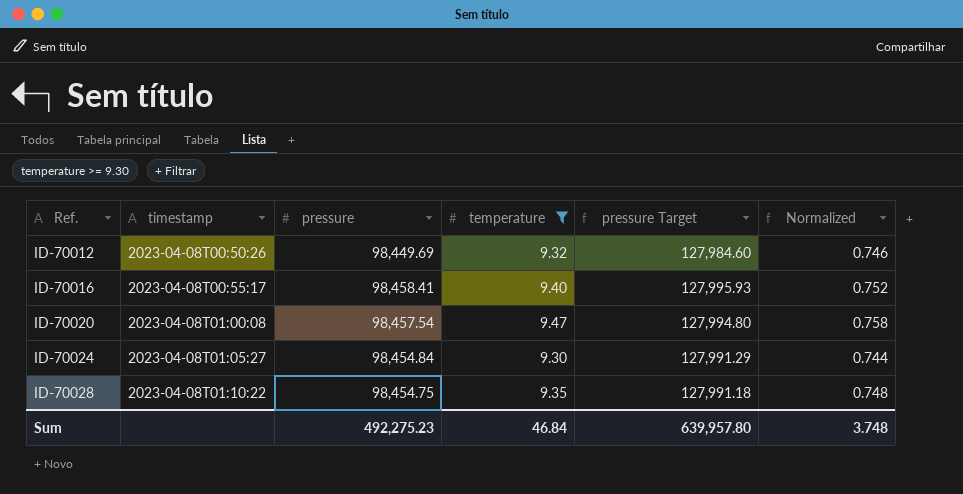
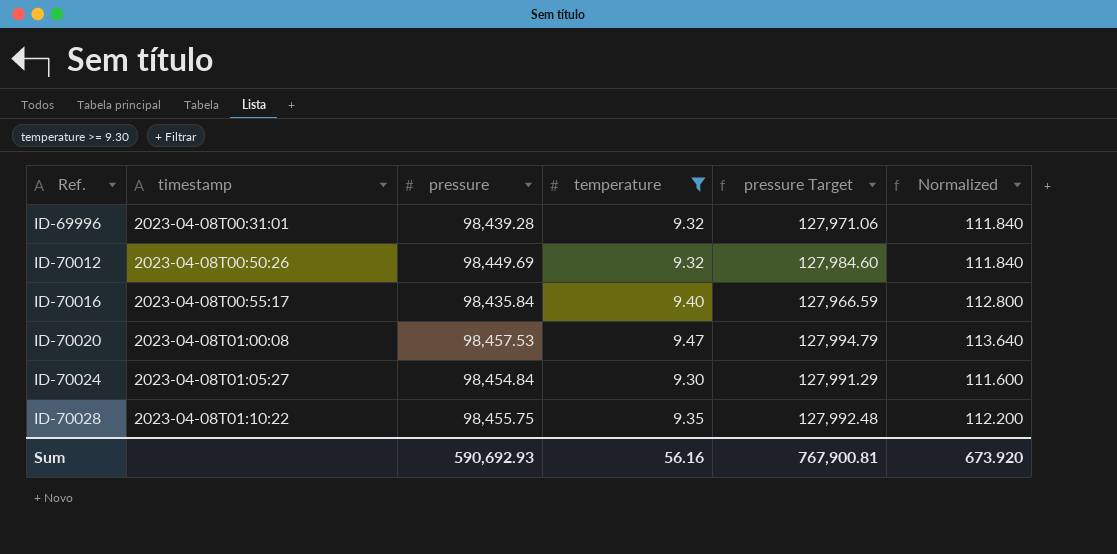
column Normalized | formula: [temperature] * 0.08 -> [temperature] * 12
row ID-69996: none -> 2023-04-08T00:31:01 | 98,439.28 | 9.32 | 127,971.06 | 111.840
ID-70016 | pressure: 98,458.41 -> 98,435.84
ID-70016 | pressure Target: 127,995.93 -> 127,966.59
ID-70020 | pressure: 98,457.54 -> 98,457.53
ID-70020 | pressure Target: 127,994.80 -> 127,994.79
ID-70028 | pressure: 98,454.75 -> 98,455.75
ID-70028 | pressure Target: 127,991.18 -> 127,992.48
Sum | pressure: 492,275.23 -> 590,692.93
Sum | temperature: 46.84 -> 56.16
Sum | pressure Target: 639,957.80 -> 767,900.81
Sum | Normalized: 3.748 -> 673.920

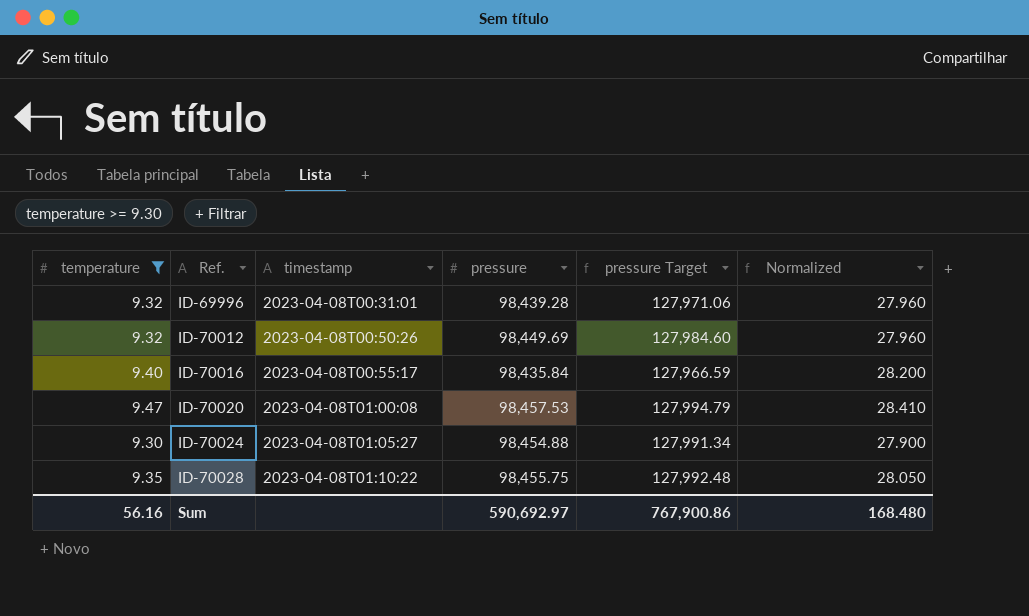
column temperature | position: 4 -> 1
column Normalized | formula: [temperature] * 12 -> [temperature] * 3
ID-70024 | pressure: 98,454.84 -> 98,454.88
ID-70024 | pressure Target: 127,991.29 -> 127,991.34
Sum | pressure: 590,692.93 -> 590,692.97
Sum | pressure Target: 767,900.81 -> 767,900.86
Sum | Normalized: 673.920 -> 168.480

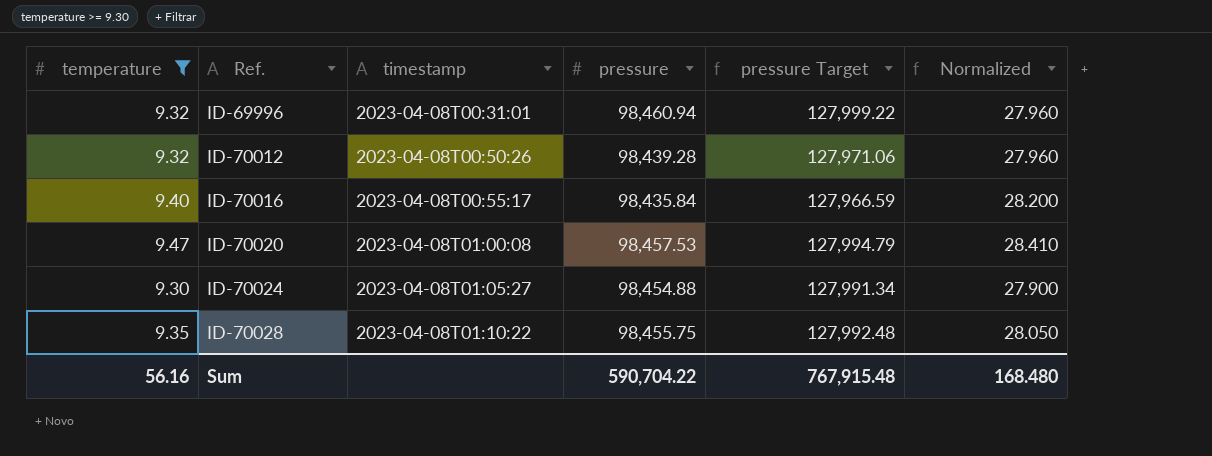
ID-69996 | pressure: 98,439.28 -> 98,460.94
ID-69996 | pressure Target: 127,971.06 -> 127,999.22
ID-70012 | pressure: 98,449.69 -> 98,439.28
ID-70012 | pressure Target: 127,984.60 -> 127,971.06
Sum | pressure: 590,692.97 -> 590,704.22
Sum | pressure Target: 767,900.86 -> 767,915.48

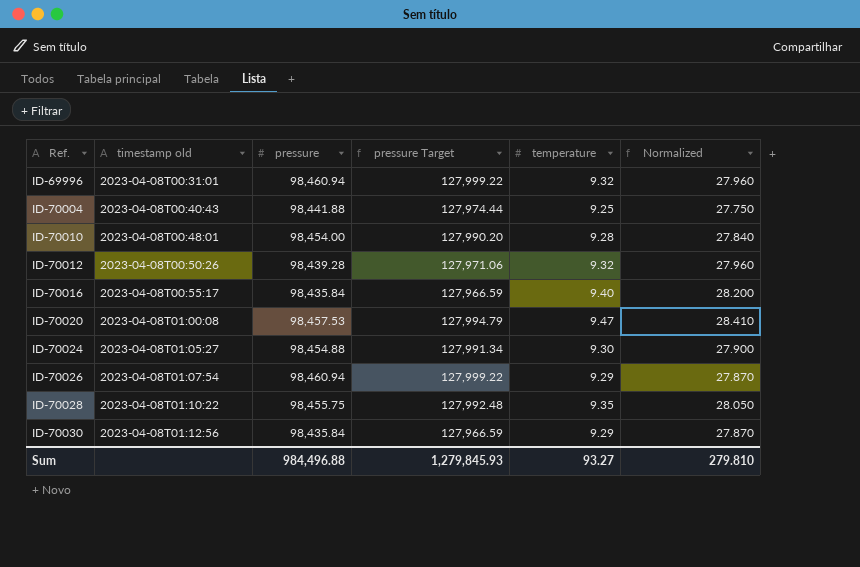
filter: temperature >= 9.30 -> none
column name: timestamp -> timestamp old
column temperature | position: 1 -> 5
Sum | pressure: 590,704.22 -> 984,496.88
Sum | pressure Target: 767,915.48 -> 1,279,845.93
Sum | temperature: 56.16 -> 93.27
Sum | Normalized: 168.480 -> 279.810

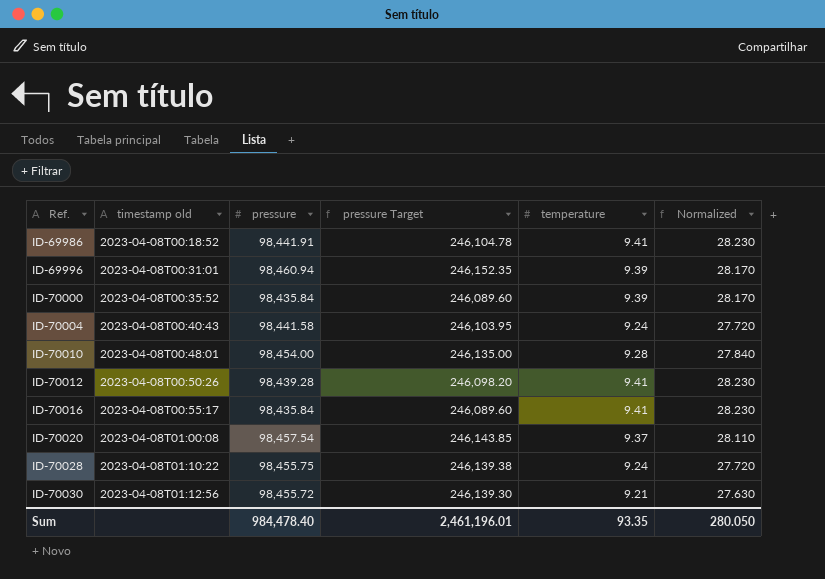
column pressure Target | formula: [pressure] * 1.3 -> [pressure] * 2.5
row ID-70024: 2023-04-08T01:05:27 | 98,454.88 | 127,991.34 | 9.30 | 27.900 -> none
row ID-70026: 2023-04-08T01:07:54 | 98,460.94 | 127,999.22 | 9.29 | 27.870 -> none
row ID-69986: none -> 2023-04-08T00:18:52 | 98,441.91 | 246,104.78 | 9.41 | 28.230
ID-69996 | temperature: 9.32 -> 9.39
ID-69996 | Normalized: 27.960 -> 28.170
row ID-70000: none -> 2023-04-08T00:35:52 | 98,435.84 | 246,089.60 | 9.39 | 28.170
ID-70004 | pressure: 98,441.88 -> 98,441.58
ID-70004 | temperature: 9.25 -> 9.24
ID-70004 | Normalized: 27.750 -> 27.720
ID-70012 | temperature: 9.32 -> 9.41
ID-70012 | Normalized: 27.960 -> 28.230
ID-70016 | temperature: 9.40 -> 9.41
ID-70016 | Normalized: 28.200 -> 28.230
ID-70020 | pressure: 98,457.53 -> 98,457.54
ID-70020 | temperature: 9.47 -> 9.37
ID-70020 | Normalized: 28.410 -> 28.110
ID-70028 | temperature: 9.35 -> 9.24
ID-70028 | Normalized: 28.050 -> 27.720
ID-70030 | pressure: 98,435.84 -> 98,455.72
ID-70030 | temperature: 9.29 -> 9.21
ID-70030 | Normalized: 27.870 -> 27.630
Sum | pressure: 984,496.88 -> 984,478.40
Sum | pressure Target: 1,279,845.93 -> 2,461,196.01
Sum | temperature: 93.27 -> 93.35
Sum | Normalized: 279.810 -> 280.050

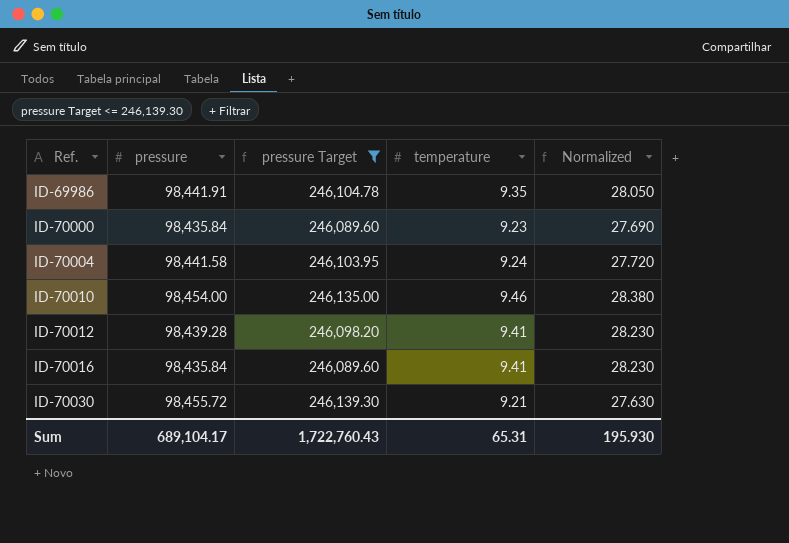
filter: none -> pressure Target <= 246,139.30
column timestamp old | position: 2 -> none
ID-69986 | temperature: 9.41 -> 9.35
ID-69986 | Normalized: 28.230 -> 28.050
ID-70000 | temperature: 9.39 -> 9.23
ID-70000 | Normalized: 28.170 -> 27.690
ID-70010 | temperature: 9.28 -> 9.46
ID-70010 | Normalized: 27.840 -> 28.380
Sum | pressure: 984,478.40 -> 689,104.17
Sum | pressure Target: 2,461,196.01 -> 1,722,760.43
Sum | temperature: 93.35 -> 65.31
Sum | Normalized: 280.050 -> 195.930

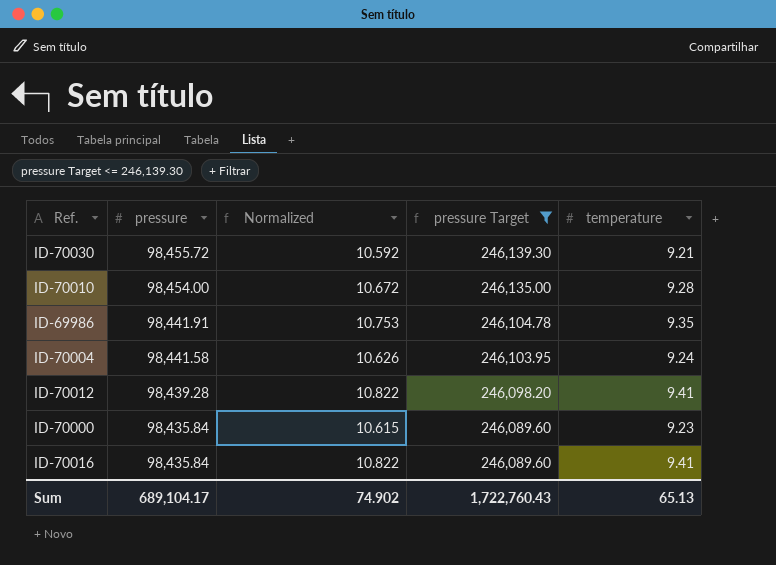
row order: Ref. ascending -> pressure descending
column Normalized | formula: [temperature] * 3 -> [temperature] * 1.15
column Normalized | position: 5 -> 3
ID-70010 | temperature: 9.46 -> 9.28
Sum | Normalized: 195.930 -> 74.902
Sum | temperature: 65.31 -> 65.13

